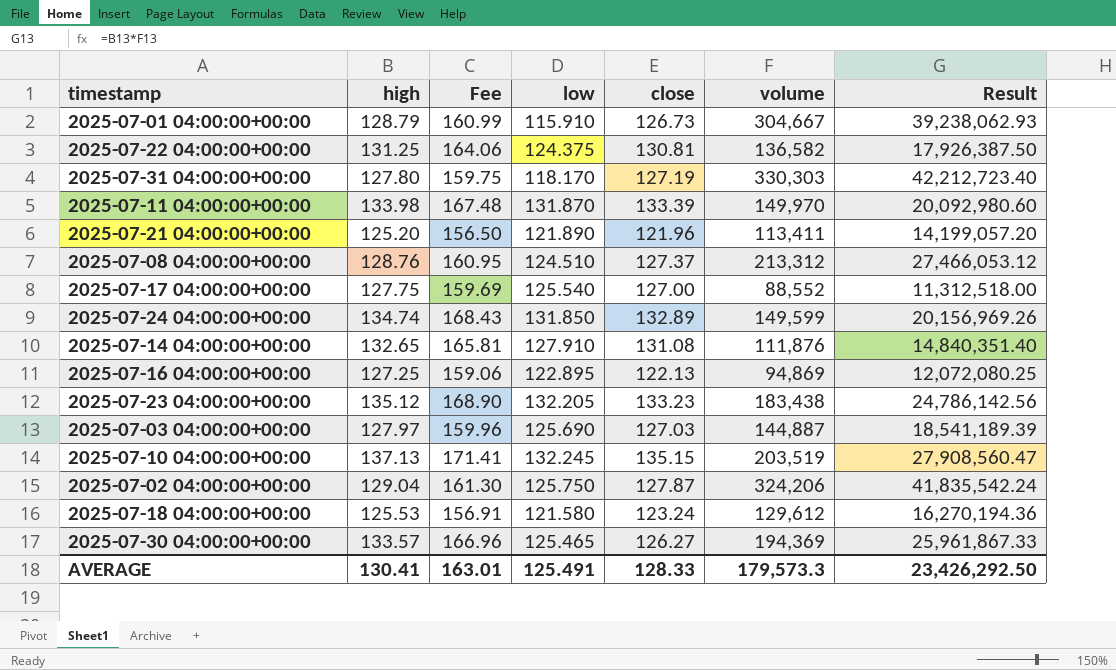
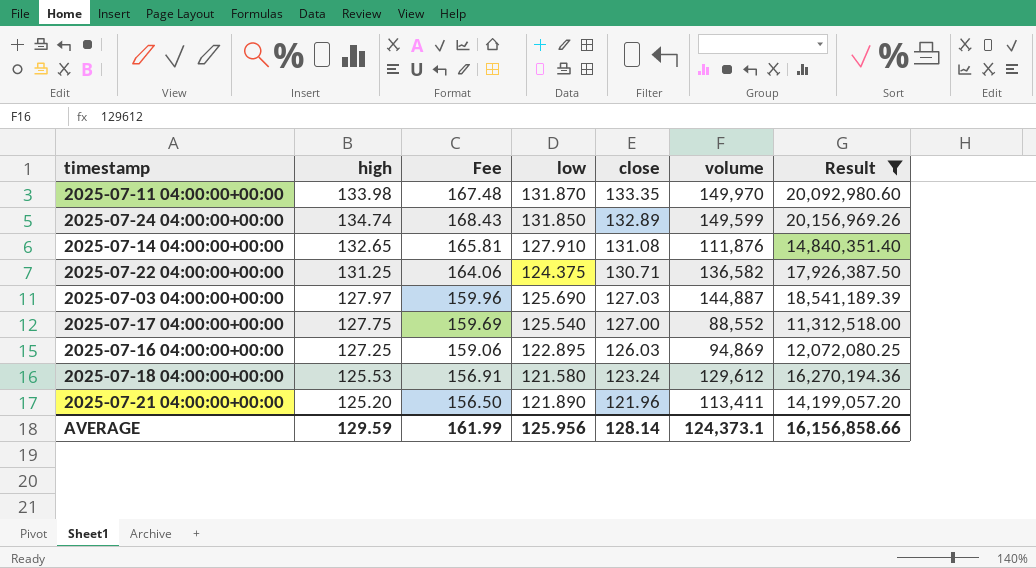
filter: none -> Result <= 20,156,969.26
row order: none -> close descending
2025-07-11 04:00:00+00:00 | close: 133.39 -> 133.35
2025-07-22 04:00:00+00:00 | close: 130.81 -> 130.71
2025-07-16 04:00:00+00:00 | close: 122.13 -> 126.03
AVERAGE | high: 130.41 -> 129.59
AVERAGE | Fee: 163.01 -> 161.99
AVERAGE | low: 125.491 -> 125.956
AVERAGE | close: 128.33 -> 128.14
AVERAGE | volume: 179,573.3 -> 124,373.1
AVERAGE | Result: 23,426,292.50 -> 16,156,858.66

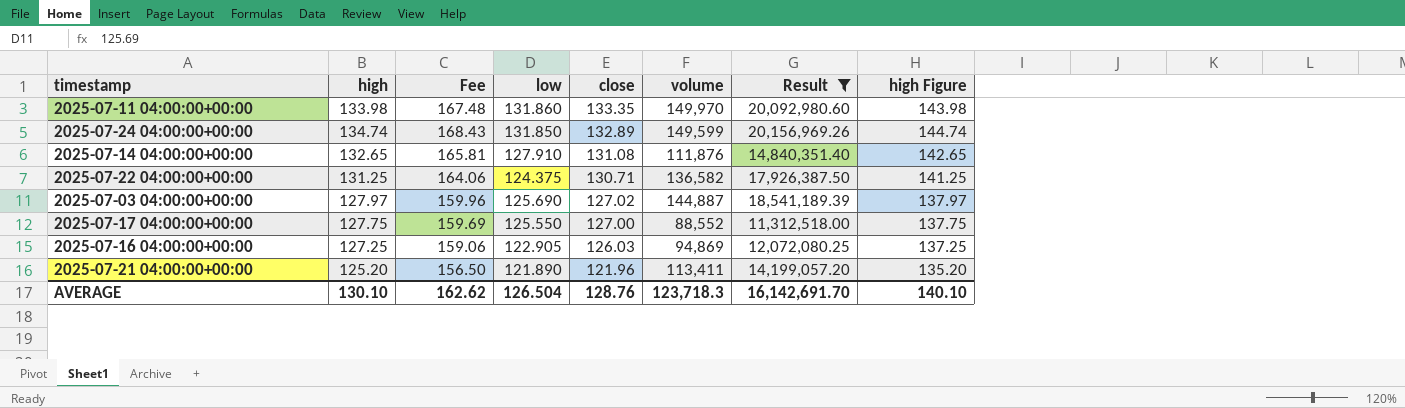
column high Figure | formula: none -> [high] + 10
row 2025-07-18 04:00:00+00:00: 125.53 | 156.91 | 121.580 | 123.24 | 129,612 | 16,270,194.36 -> none
2025-07-11 04:00:00+00:00 | low: 131.870 -> 131.860
2025-07-03 04:00:00+00:00 | close: 127.03 -> 127.02
2025-07-17 04:00:00+00:00 | low: 125.540 -> 125.550
2025-07-16 04:00:00+00:00 | low: 122.895 -> 122.905
AVERAGE | high: 129.59 -> 130.10
AVERAGE | Fee: 161.99 -> 162.62
AVERAGE | low: 125.956 -> 126.504
AVERAGE | close: 128.14 -> 128.76
AVERAGE | volume: 124,373.1 -> 123,718.3
AVERAGE | Result: 16,156,858.66 -> 16,142,691.70

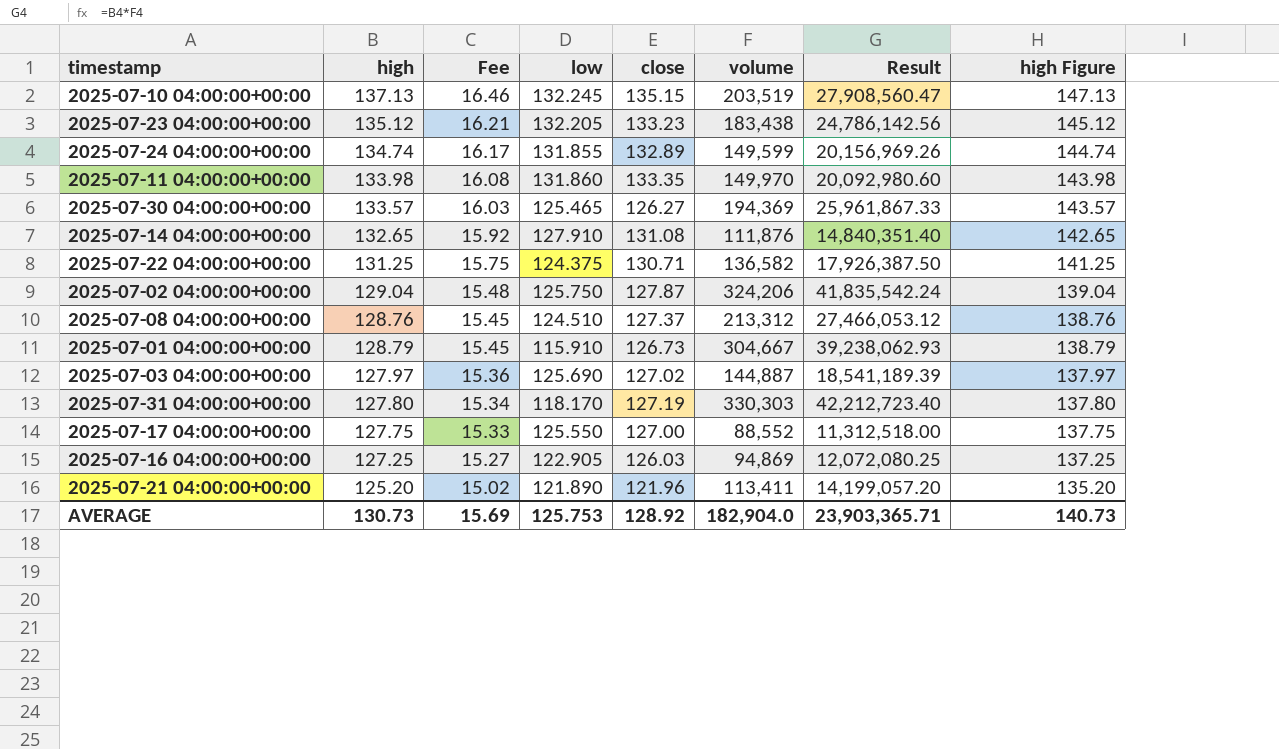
filter: Result <= 20,156,969.26 -> none
row order: close descending -> Fee descending
column Fee | formula: [high] * 1.25 -> [high] * 0.12
2025-07-24 04:00:00+00:00 | low: 131.850 -> 131.855
AVERAGE | high: 130.10 -> 130.73
AVERAGE | Fee: 162.62 -> 15.69
AVERAGE | low: 126.504 -> 125.753
AVERAGE | close: 128.76 -> 128.92
AVERAGE | volume: 123,718.3 -> 182,904.0
AVERAGE | Result: 16,142,691.70 -> 23,903,365.71
AVERAGE | high Figure: 140.10 -> 140.73

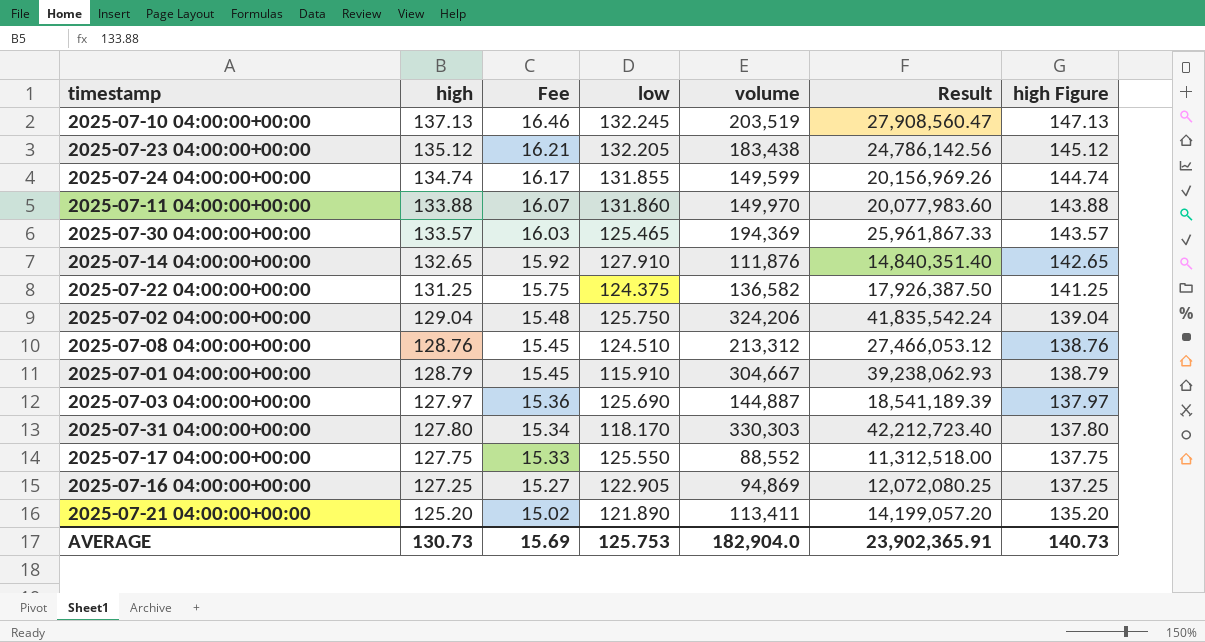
column close | position: 5 -> none
2025-07-11 04:00:00+00:00 | high: 133.98 -> 133.88
2025-07-11 04:00:00+00:00 | Fee: 16.08 -> 16.07
2025-07-11 04:00:00+00:00 | Result: 20,092,980.60 -> 20,077,983.60
2025-07-11 04:00:00+00:00 | high Figure: 143.98 -> 143.88
AVERAGE | Result: 23,903,365.71 -> 23,902,365.91

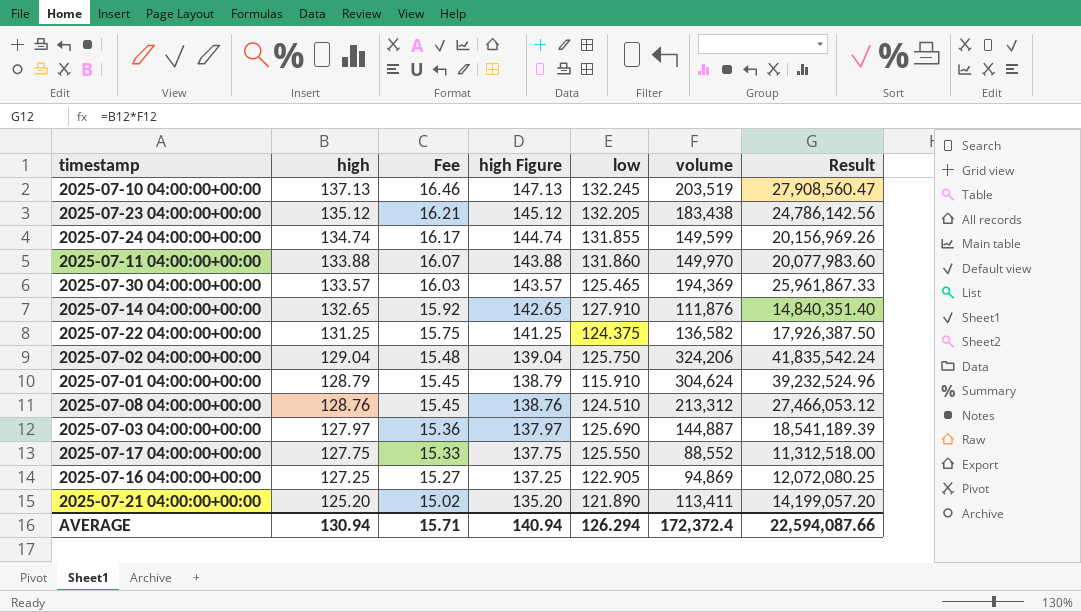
row order: Fee descending -> high descending
column high Figure | position: 7 -> 4
row 2025-07-31 04:00:00+00:00: 127.80 | 15.34 | 118.170 | 330,303 | 42,212,723.40 | 137.80 -> none
2025-07-01 04:00:00+00:00 | volume: 304,667 -> 304,624
2025-07-01 04:00:00+00:00 | Result: 39,238,062.93 -> 39,232,524.96
AVERAGE | high: 130.73 -> 130.94
AVERAGE | Fee: 15.69 -> 15.71
AVERAGE | high Figure: 140.73 -> 140.94
AVERAGE | low: 125.753 -> 126.294
AVERAGE | volume: 182,904.0 -> 172,372.4
AVERAGE | Result: 23,902,365.91 -> 22,594,087.66

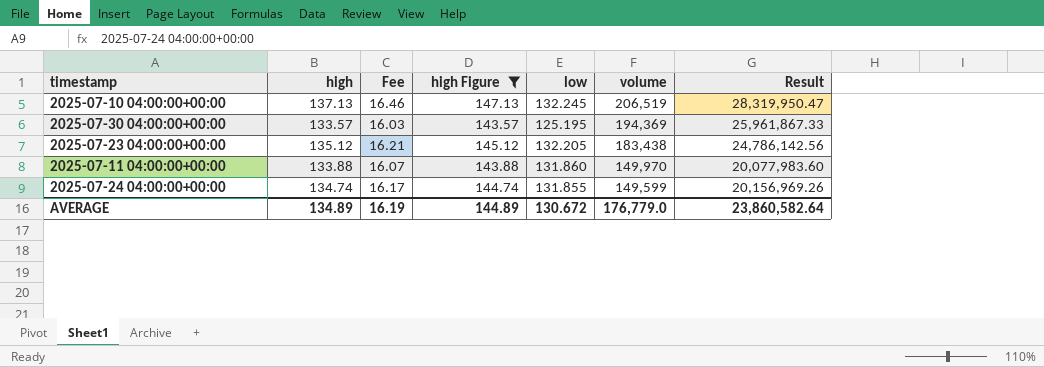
filter: none -> high Figure >= 143.57
row order: high descending -> volume descending
2025-07-10 04:00:00+00:00 | volume: 203,519 -> 206,519
2025-07-10 04:00:00+00:00 | Result: 27,908,560.47 -> 28,319,950.47
2025-07-30 04:00:00+00:00 | low: 125.465 -> 125.195
AVERAGE | high: 130.94 -> 134.89
AVERAGE | Fee: 15.71 -> 16.19
AVERAGE | high Figure: 140.94 -> 144.89
AVERAGE | low: 126.294 -> 130.672
AVERAGE | volume: 172,372.4 -> 176,779.0
AVERAGE | Result: 22,594,087.66 -> 23,860,582.64

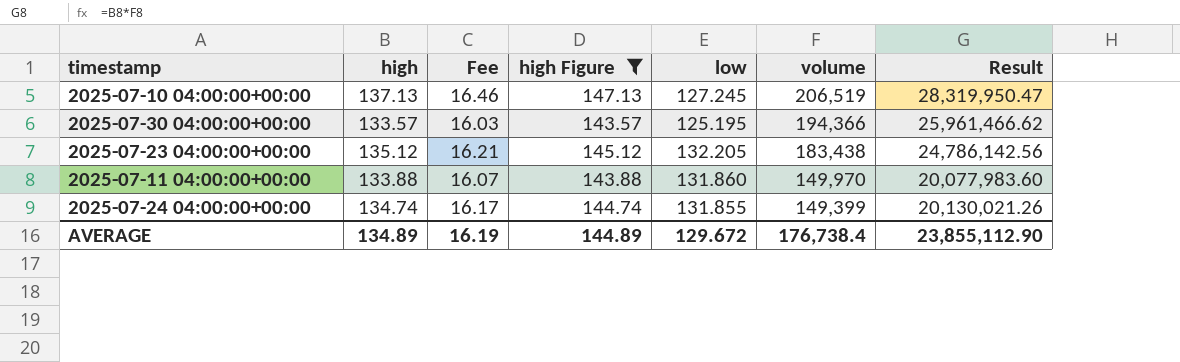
2025-07-10 04:00:00+00:00 | low: 132.245 -> 127.245
2025-07-30 04:00:00+00:00 | volume: 194,369 -> 194,366
2025-07-30 04:00:00+00:00 | Result: 25,961,867.33 -> 25,961,466.62
2025-07-24 04:00:00+00:00 | volume: 149,599 -> 149,399
2025-07-24 04:00:00+00:00 | Result: 20,156,969.26 -> 20,130,021.26
AVERAGE | low: 130.672 -> 129.672
AVERAGE | volume: 176,779.0 -> 176,738.4
AVERAGE | Result: 23,860,582.64 -> 23,855,112.90

